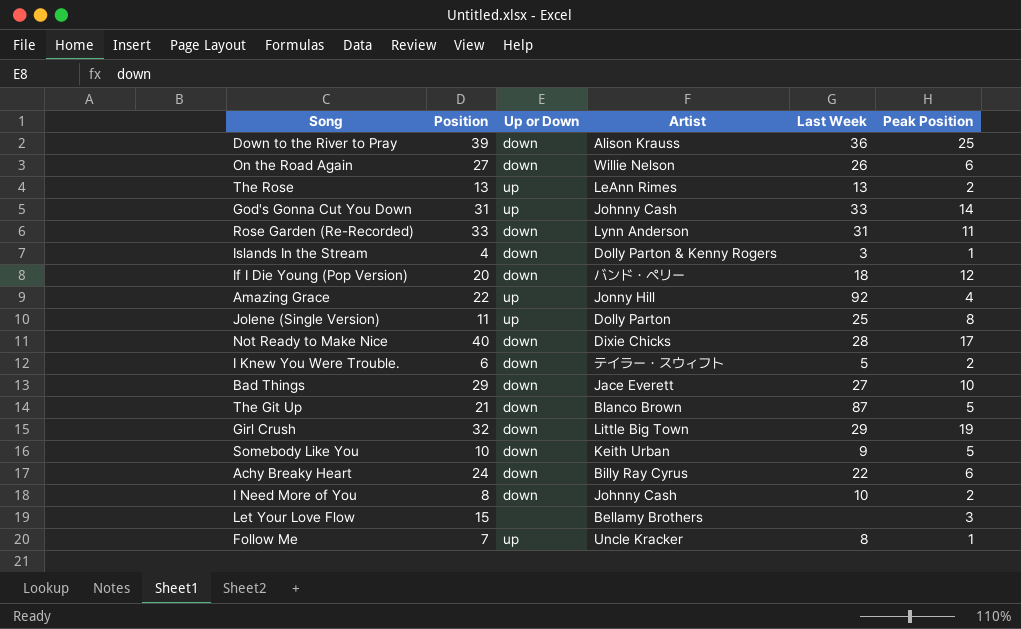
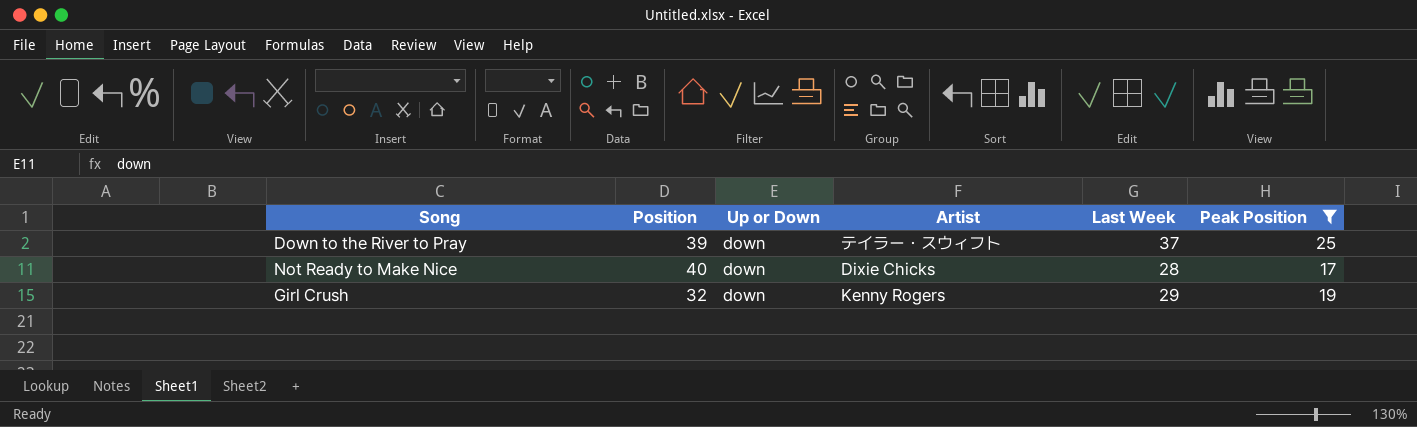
filter: none -> Peak Position >= 17
Down to the River to Pray | Artist: Alison Krauss -> テイラー・スウィフト
Down to the River to Pray | Last Week: 36 -> 37
Girl Crush | Artist: Little Big Town -> Kenny Rogers

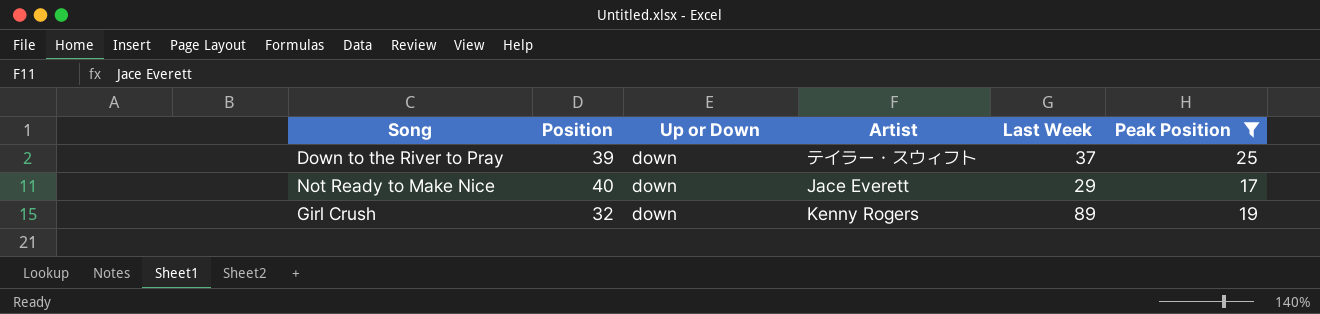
Not Ready to Make Nice | Artist: Dixie Chicks -> Jace Everett
Not Ready to Make Nice | Last Week: 28 -> 29
Girl Crush | Last Week: 29 -> 89

